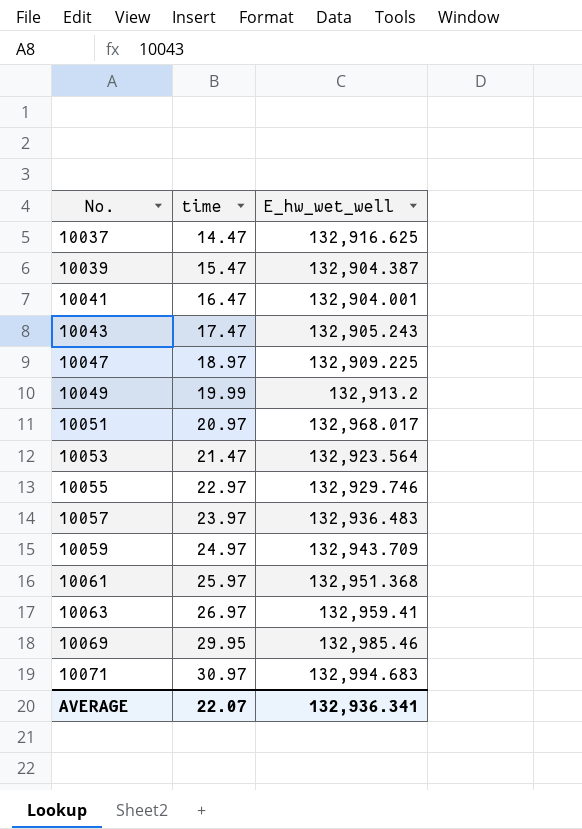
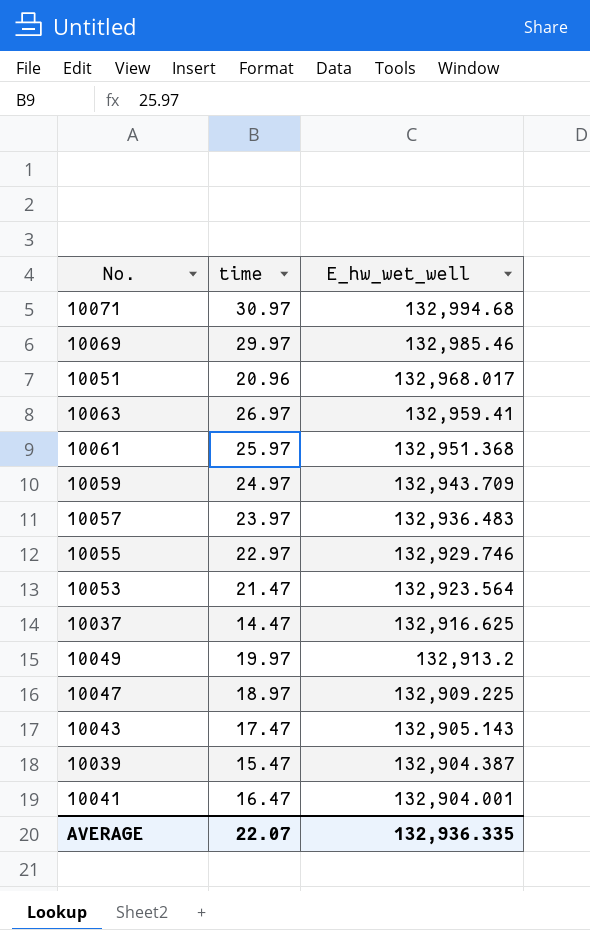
row order: No. ascending -> E_hw_wet_well descending
10071 | E_hw_wet_well: 132,994.683 -> 132,994.68
10069 | time: 29.95 -> 29.97
10051 | time: 20.97 -> 20.96
10049 | time: 19.99 -> 19.97
10043 | E_hw_wet_well: 132,905.243 -> 132,905.143
AVERAGE | E_hw_wet_well: 132,936.341 -> 132,936.335

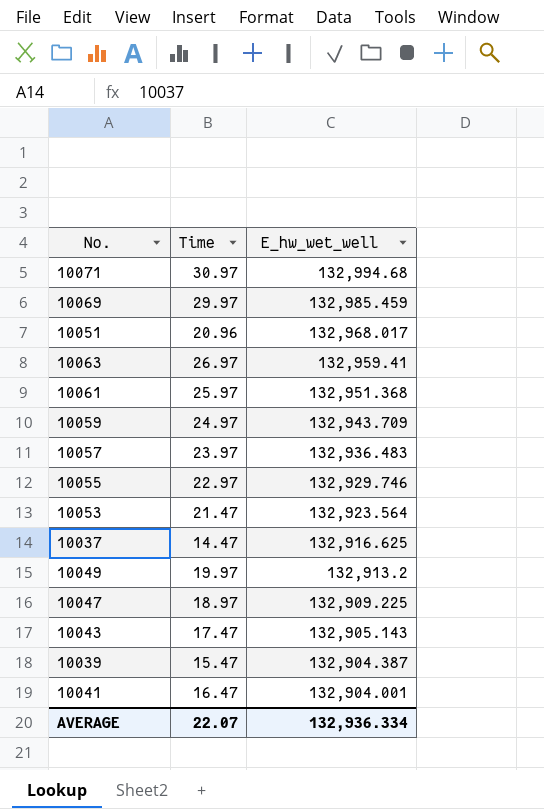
column name: time -> Time
10069 | E_hw_wet_well: 132,985.46 -> 132,985.459
AVERAGE | E_hw_wet_well: 132,936.335 -> 132,936.334

